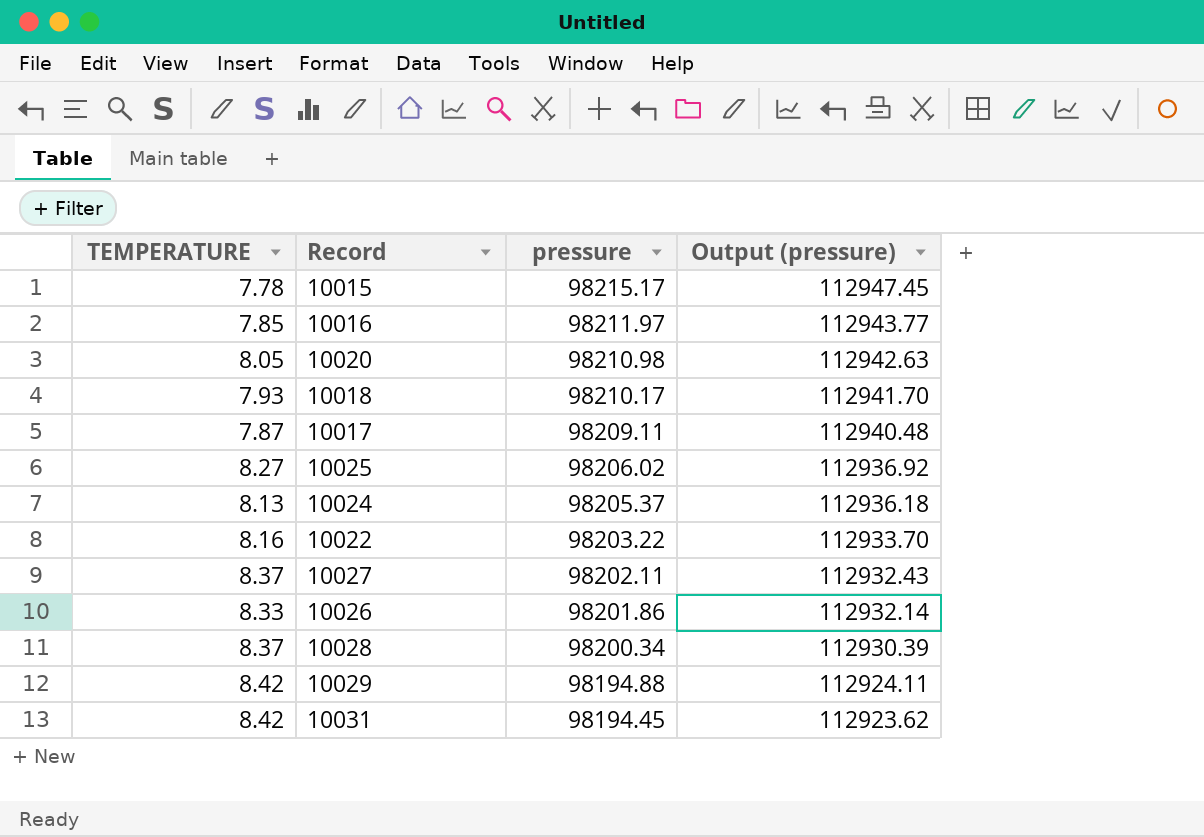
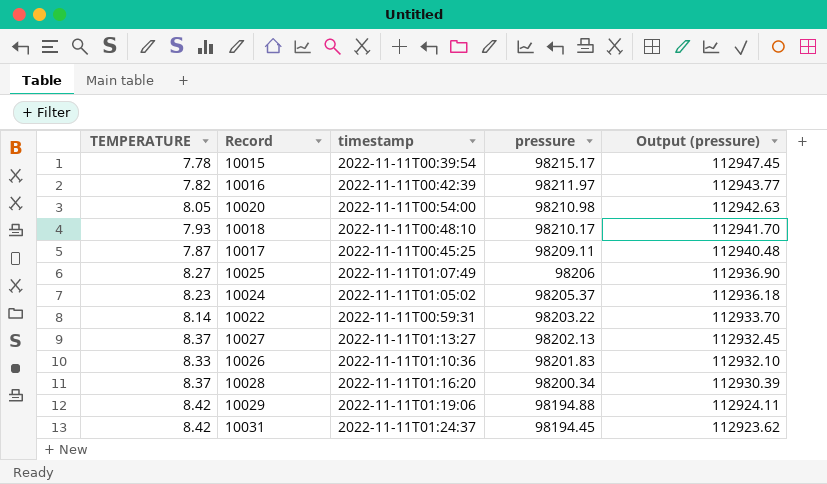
column timestamp | position: none -> 3
10016 | TEMPERATURE: 7.85 -> 7.82
10025 | pressure: 98206.02 -> 98206
10025 | Output (pressure): 112936.92 -> 112936.90
10024 | TEMPERATURE: 8.13 -> 8.23
10022 | TEMPERATURE: 8.16 -> 8.14
10027 | pressure: 98202.11 -> 98202.13
10027 | Output (pressure): 112932.43 -> 112932.45
10026 | pressure: 98201.86 -> 98201.83
10026 | Output (pressure): 112932.14 -> 112932.10

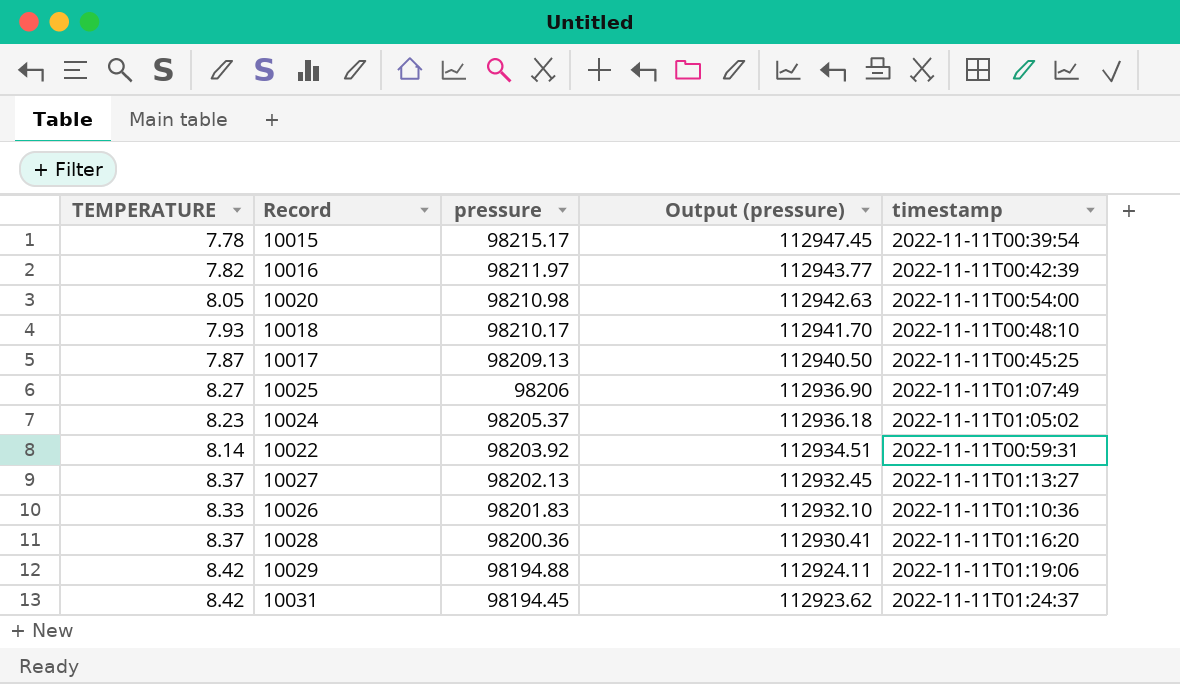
column timestamp | position: 3 -> 5
10017 | pressure: 98209.11 -> 98209.13
10017 | Output (pressure): 112940.48 -> 112940.50
10022 | pressure: 98203.22 -> 98203.92
10022 | Output (pressure): 112933.70 -> 112934.51
10028 | pressure: 98200.34 -> 98200.36
10028 | Output (pressure): 112930.39 -> 112930.41

